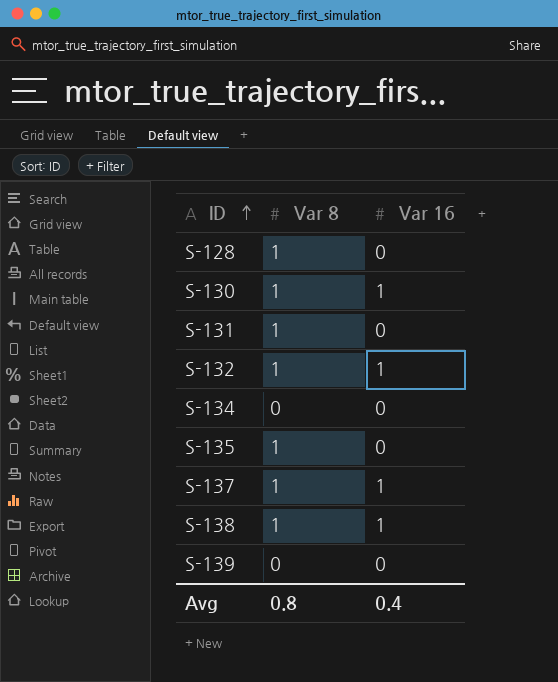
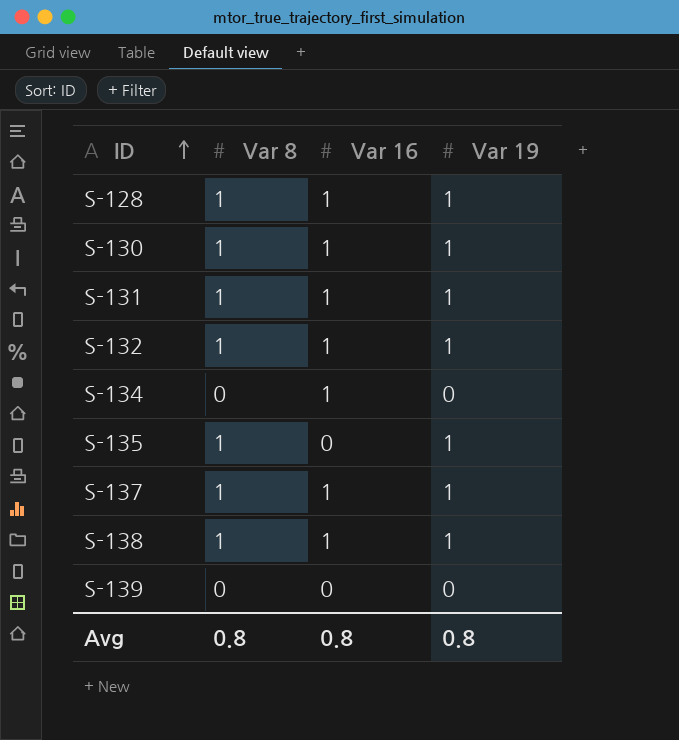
column Var 19 | position: none -> 4
S-128 | Var 16: 0 -> 1
S-131 | Var 16: 0 -> 1
S-134 | Var 16: 0 -> 1
Avg | Var 16: 0.4 -> 0.8

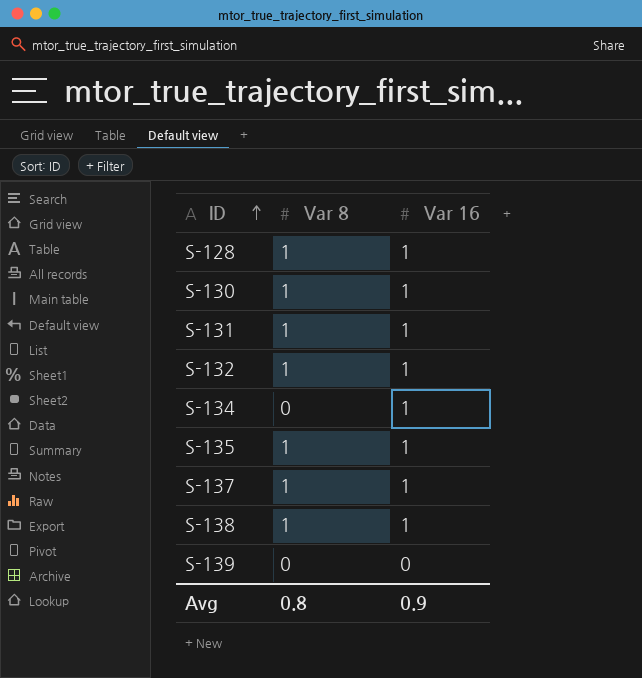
column Var 19 | position: 4 -> none
S-135 | Var 16: 0 -> 1
Avg | Var 16: 0.8 -> 0.9

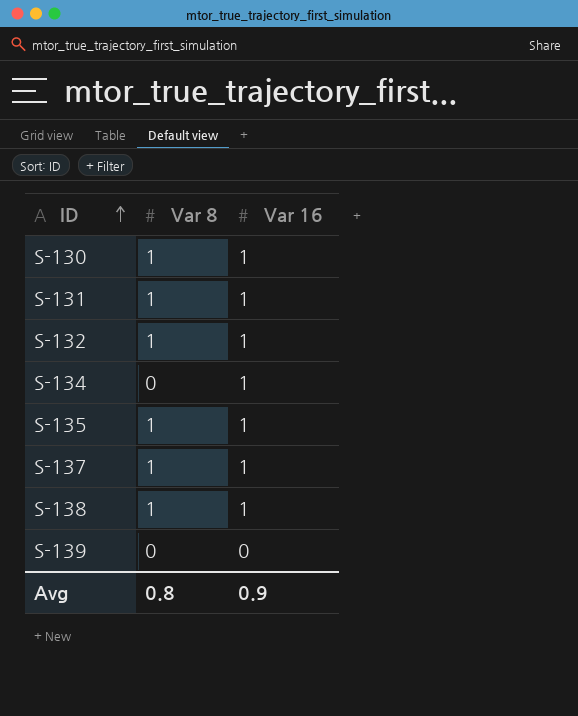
row S-128: 1 | 1 -> none

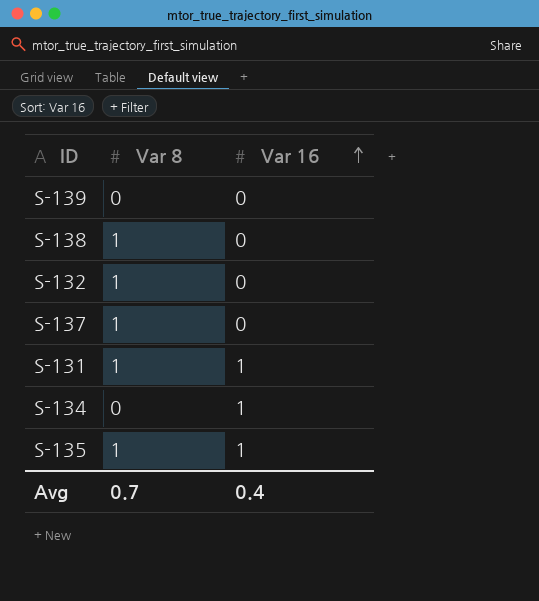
row order: ID ascending -> Var 16 ascending
row S-130: 1 | 1 -> none
S-138 | Var 16: 1 -> 0
S-132 | Var 16: 1 -> 0
S-137 | Var 16: 1 -> 0
Avg | Var 8: 0.8 -> 0.7
Avg | Var 16: 0.9 -> 0.4

